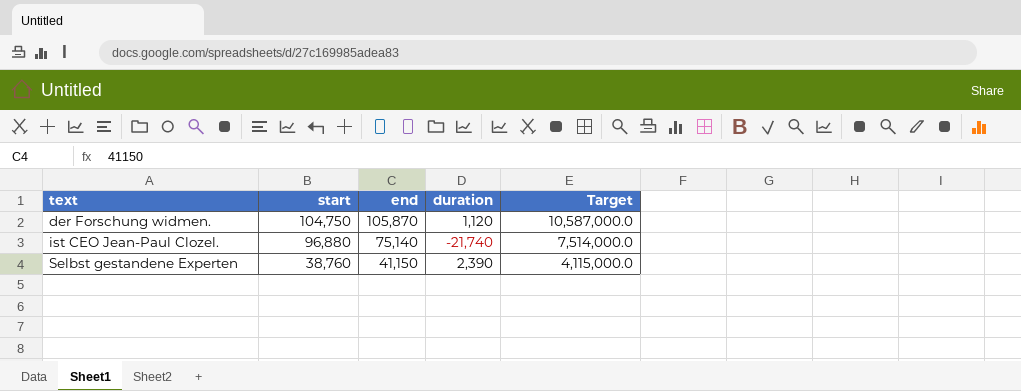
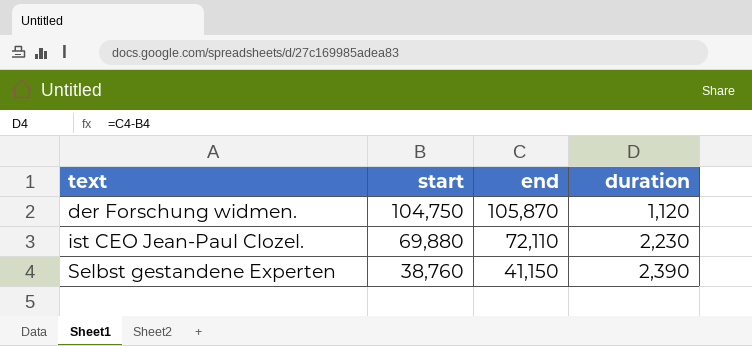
column Target | formula: [end] * 100 -> none
ist CEO Jean-Paul Clozel. | start: 96,880 -> 69,880
ist CEO Jean-Paul Clozel. | end: 75,140 -> 72,110
ist CEO Jean-Paul Clozel. | duration: -21,740 -> 2,230

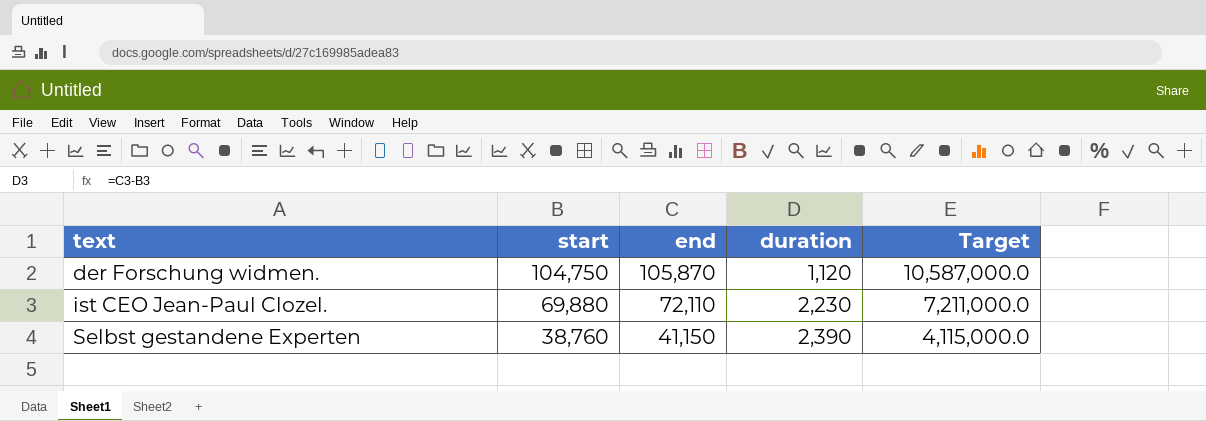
column Target | formula: none -> [end] * 100

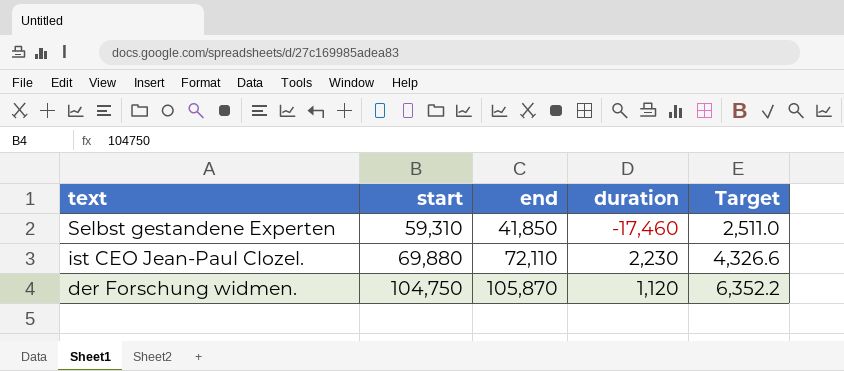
row order: text ascending -> text descending
column Target | formula: [end] * 100 -> [end] * 0.06
Selbst gestandene Experten | start: 38,760 -> 59,310
Selbst gestandene Experten | end: 41,150 -> 41,850
Selbst gestandene Experten | duration: 2,390 -> -17,460

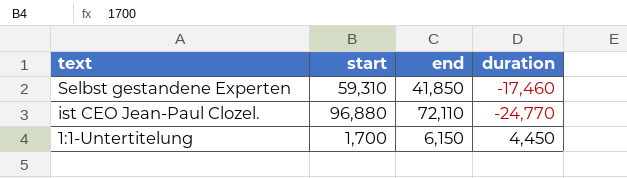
column Target | formula: [end] * 0.06 -> none
row der Forschung widmen.: 104,750 | 105,870 | 1,120 | 6,352.2 -> none
ist CEO Jean-Paul Clozel. | start: 69,880 -> 96,880
ist CEO Jean-Paul Clozel. | duration: 2,230 -> -24,770
row 1:1-Untertitelung: none -> 1,700 | 6,150 | 4,450

